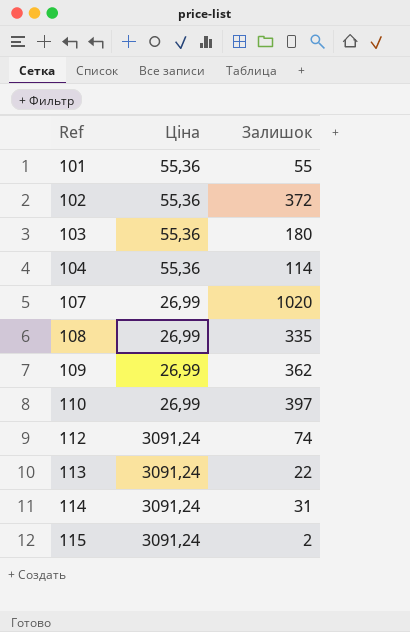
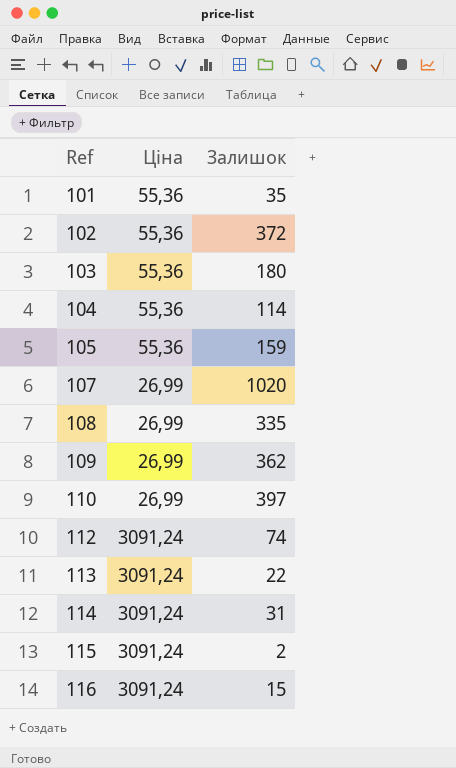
101 | Залишок: 55 -> 35
row 105: none -> 55,36 | 159
row 116: none -> 3091,24 | 15

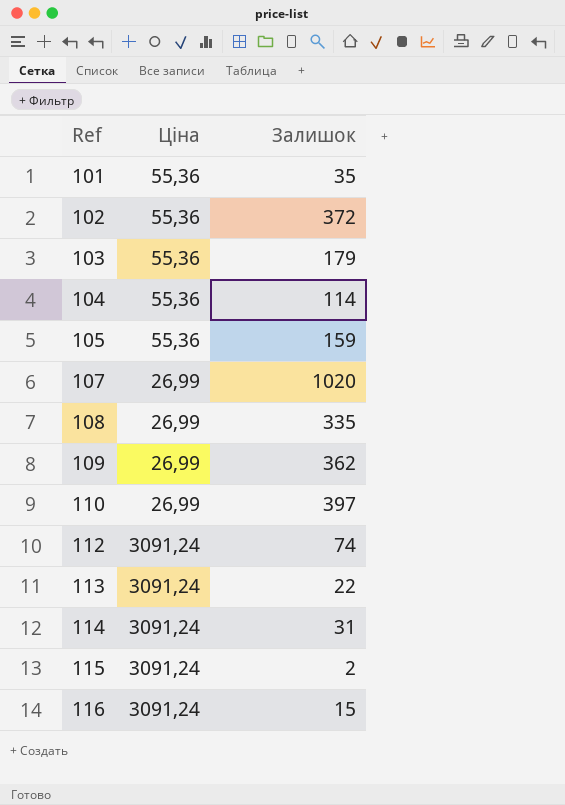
103 | Залишок: 180 -> 179

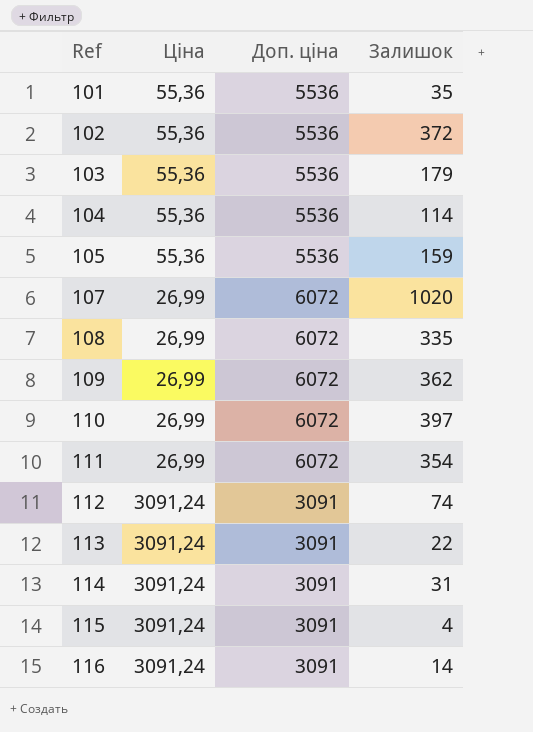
column Доп. ціна | position: none -> 3
row 111: none -> 26,99 | 6072 | 354
115 | Залишок: 2 -> 4
116 | Залишок: 15 -> 14

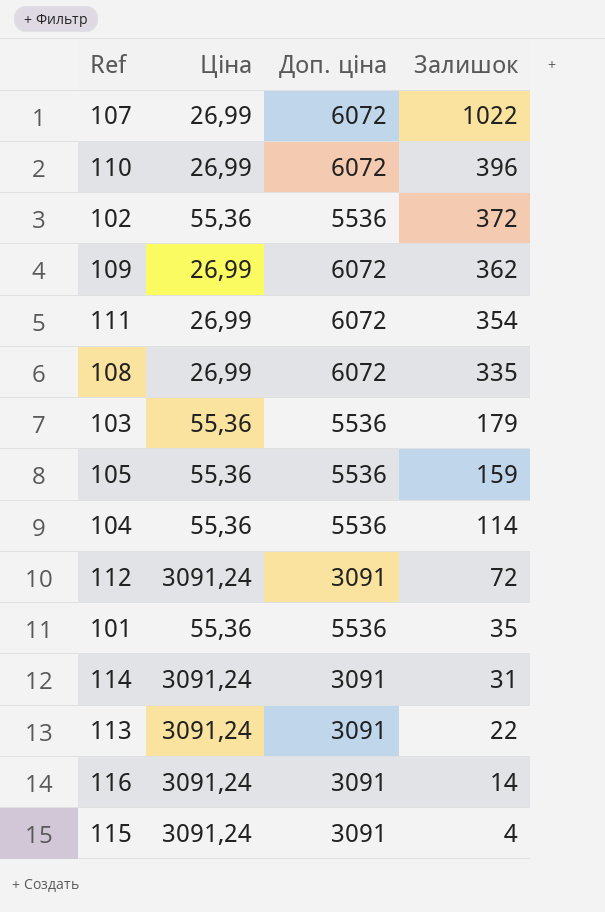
row order: Ref ascending -> Залишок descending
107 | Залишок: 1020 -> 1022
110 | Залишок: 397 -> 396
112 | Залишок: 74 -> 72

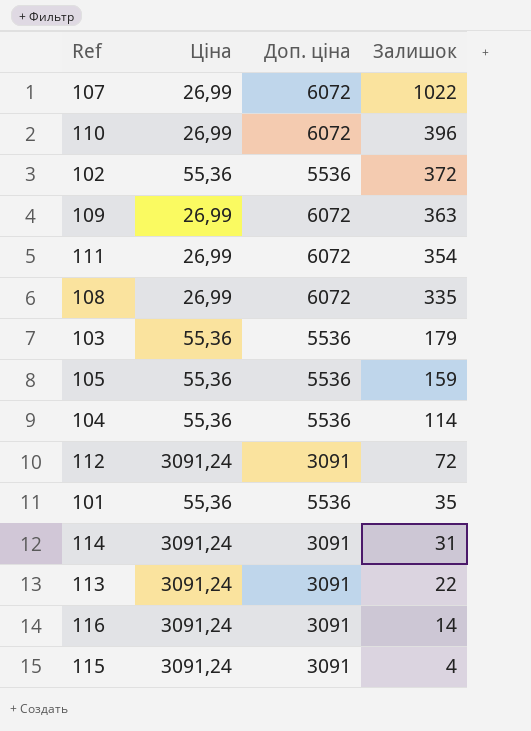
109 | Залишок: 362 -> 363

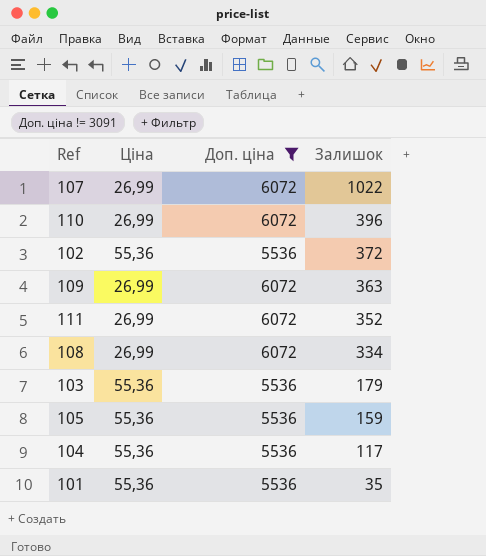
filter: none -> Доп. ціна != 3091
111 | Залишок: 354 -> 352
108 | Залишок: 335 -> 334
104 | Залишок: 114 -> 117

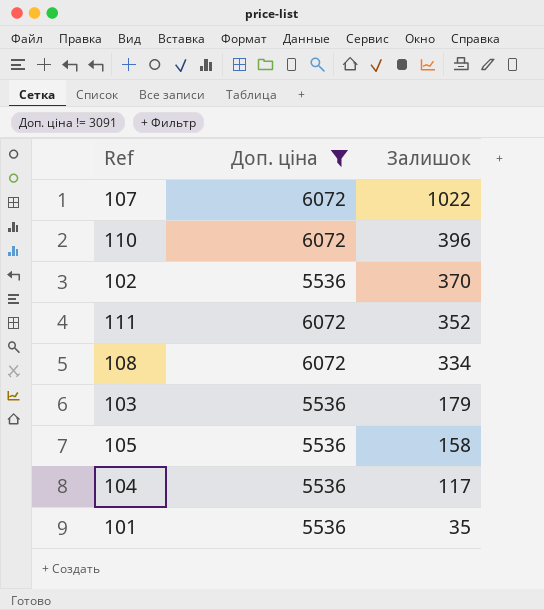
column Ціна | position: 2 -> none
row 109: 26,99 | 6072 | 363 -> none
102 | Залишок: 372 -> 370
105 | Залишок: 159 -> 158

